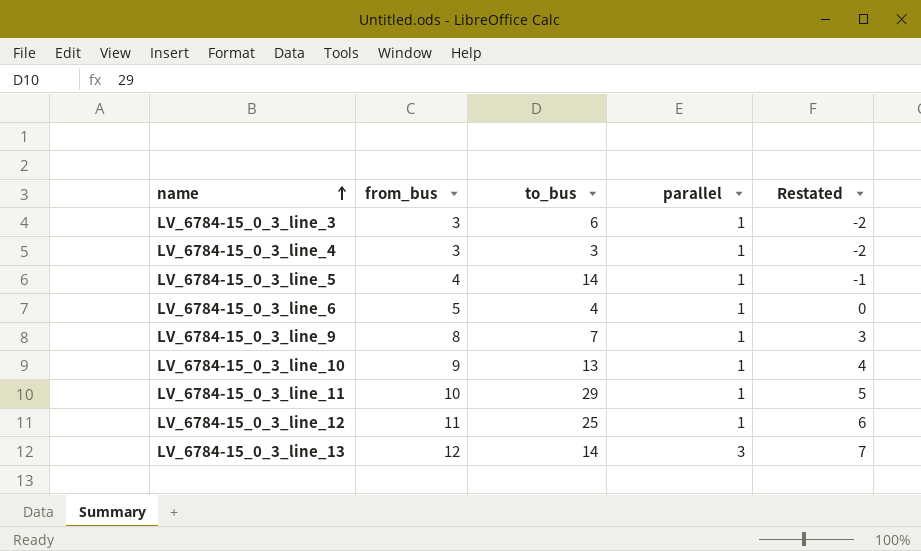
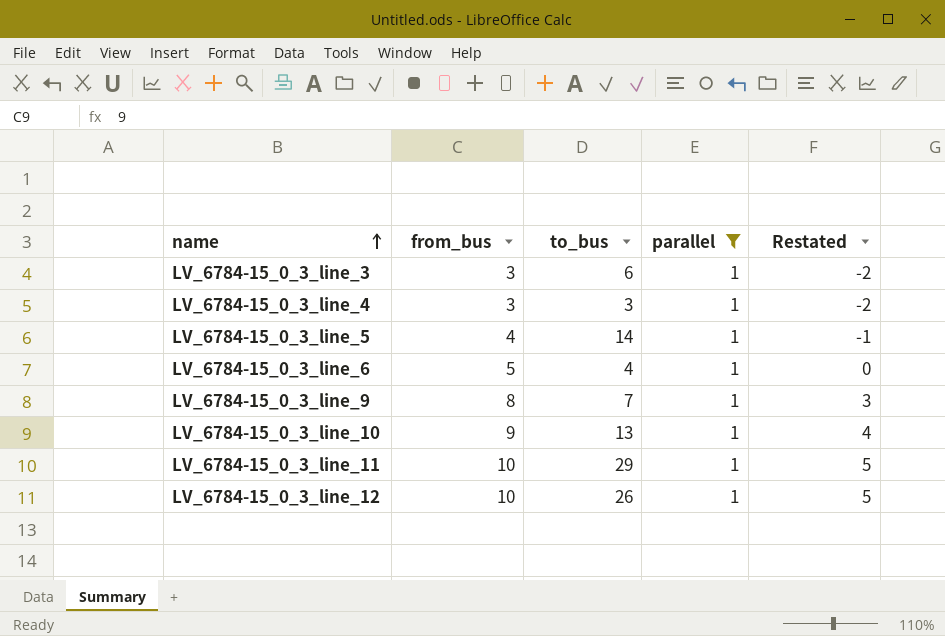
filter: none -> parallel = 1
LV_6784-15_0_3_line_12 | from_bus: 11 -> 10
LV_6784-15_0_3_line_12 | to_bus: 25 -> 26
LV_6784-15_0_3_line_12 | Restated: 6 -> 5

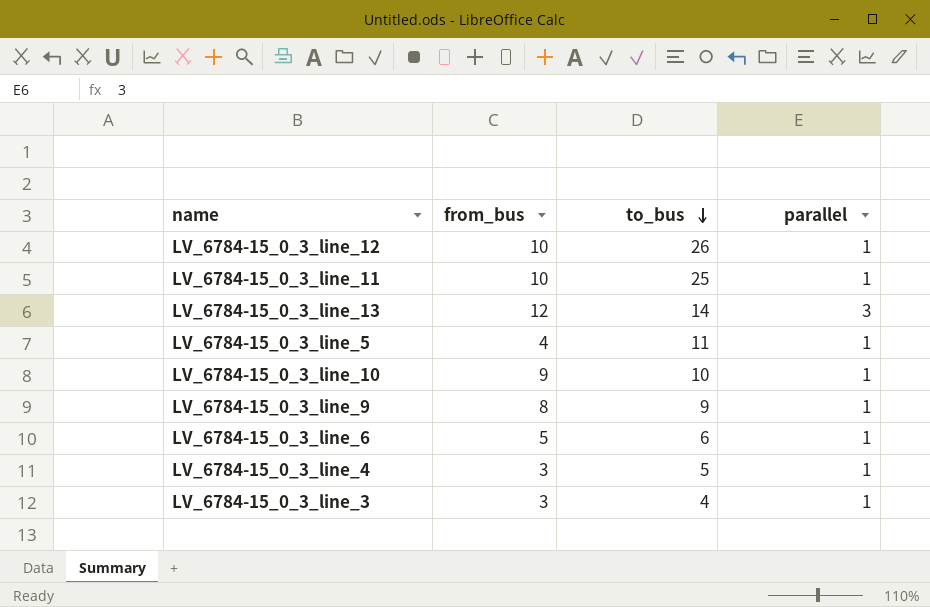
filter: parallel = 1 -> none
row order: name ascending -> to_bus descending
column Restated | formula: [from_bus] - 5 -> none
LV_6784-15_0_3_line_11 | to_bus: 29 -> 25
LV_6784-15_0_3_line_5 | to_bus: 14 -> 11
LV_6784-15_0_3_line_10 | to_bus: 13 -> 10
LV_6784-15_0_3_line_9 | to_bus: 7 -> 9
LV_6784-15_0_3_line_6 | to_bus: 4 -> 6
LV_6784-15_0_3_line_4 | to_bus: 3 -> 5
LV_6784-15_0_3_line_3 | to_bus: 6 -> 4

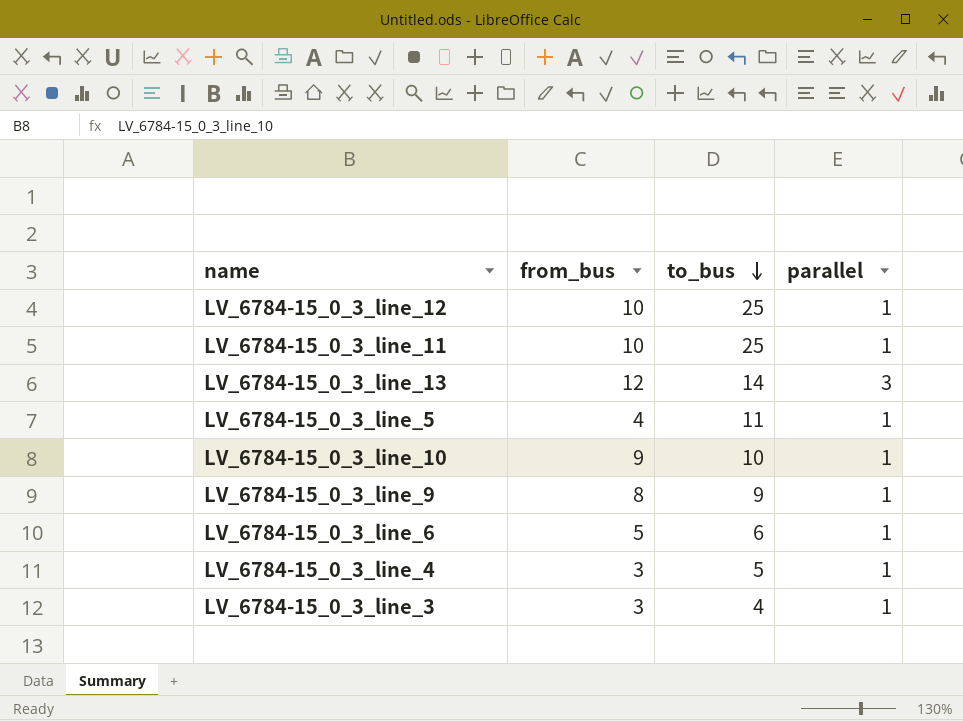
LV_6784-15_0_3_line_12 | to_bus: 26 -> 25

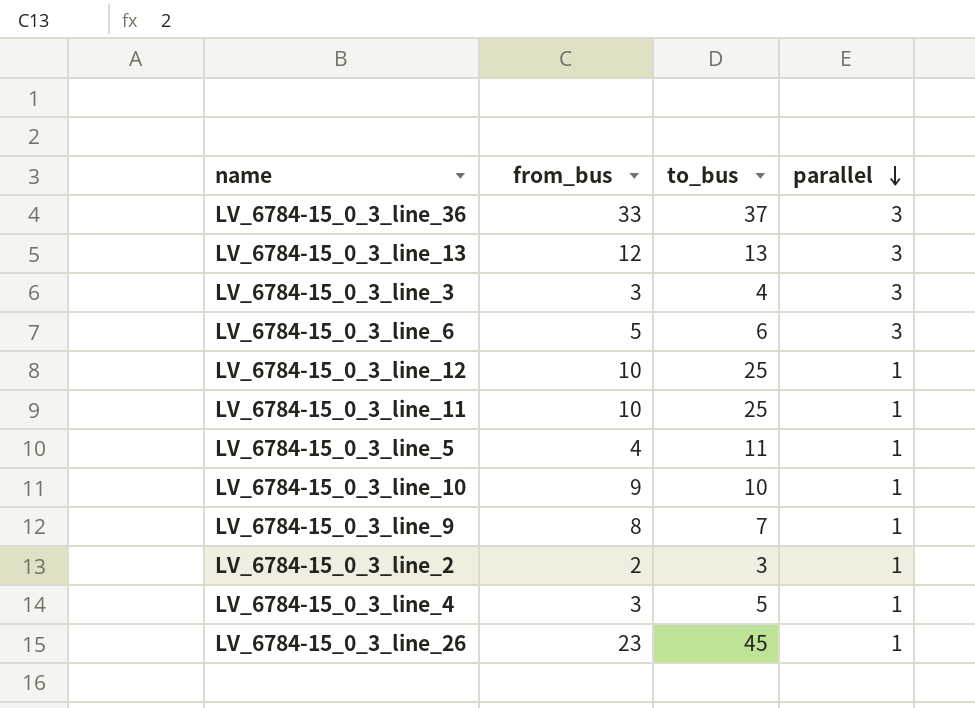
row order: to_bus descending -> parallel descending
row LV_6784-15_0_3_line_36: none -> 33 | 37 | 3
LV_6784-15_0_3_line_13 | to_bus: 14 -> 13
LV_6784-15_0_3_line_3 | parallel: 1 -> 3
LV_6784-15_0_3_line_6 | parallel: 1 -> 3
LV_6784-15_0_3_line_9 | to_bus: 9 -> 7
row LV_6784-15_0_3_line_2: none -> 2 | 3 | 1
row LV_6784-15_0_3_line_26: none -> 23 | 45 | 1

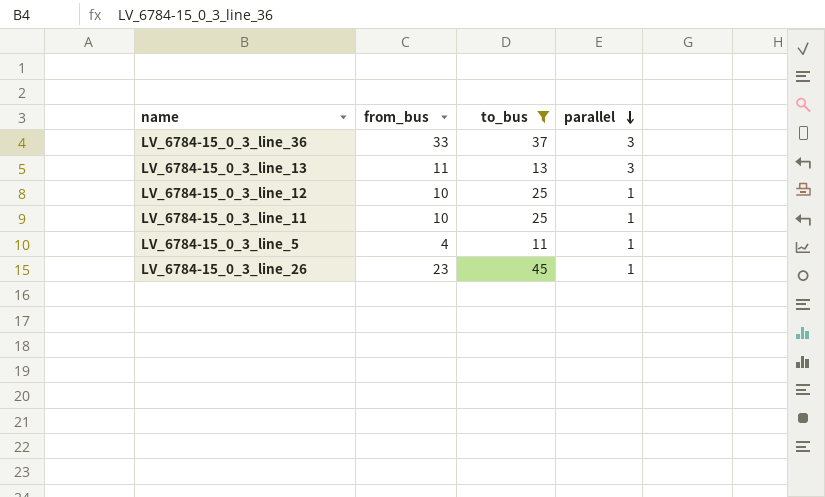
filter: none -> to_bus >= 11
LV_6784-15_0_3_line_13 | from_bus: 12 -> 11

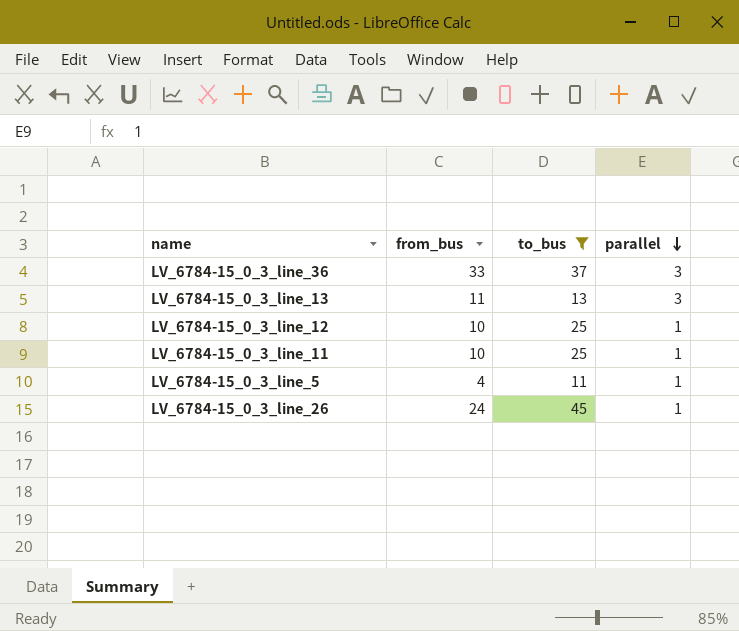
LV_6784-15_0_3_line_26 | from_bus: 23 -> 24

